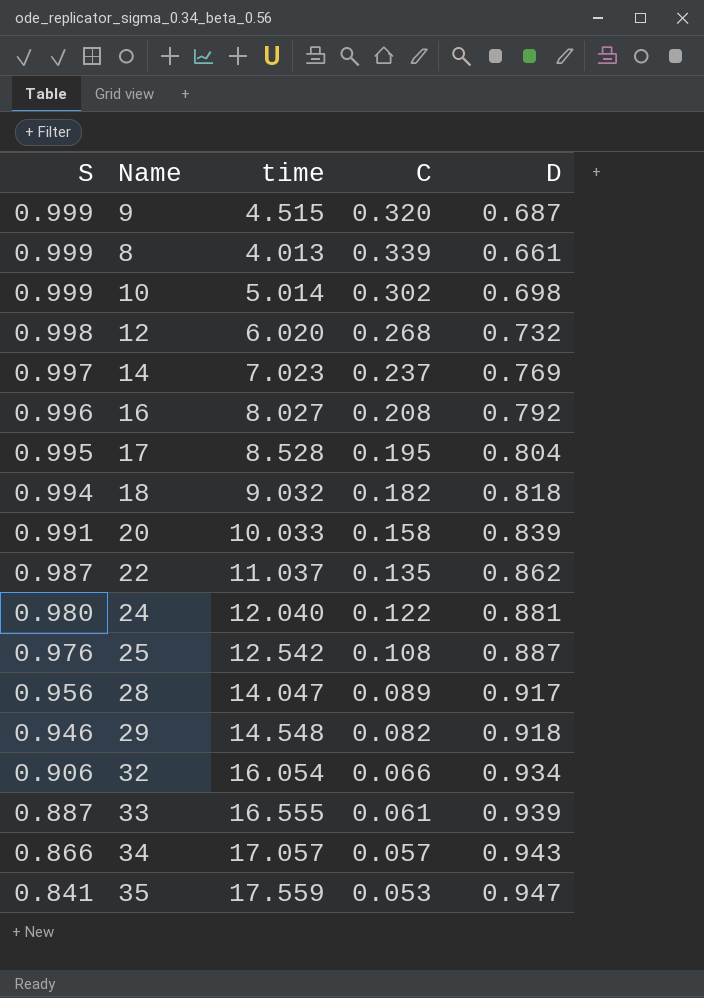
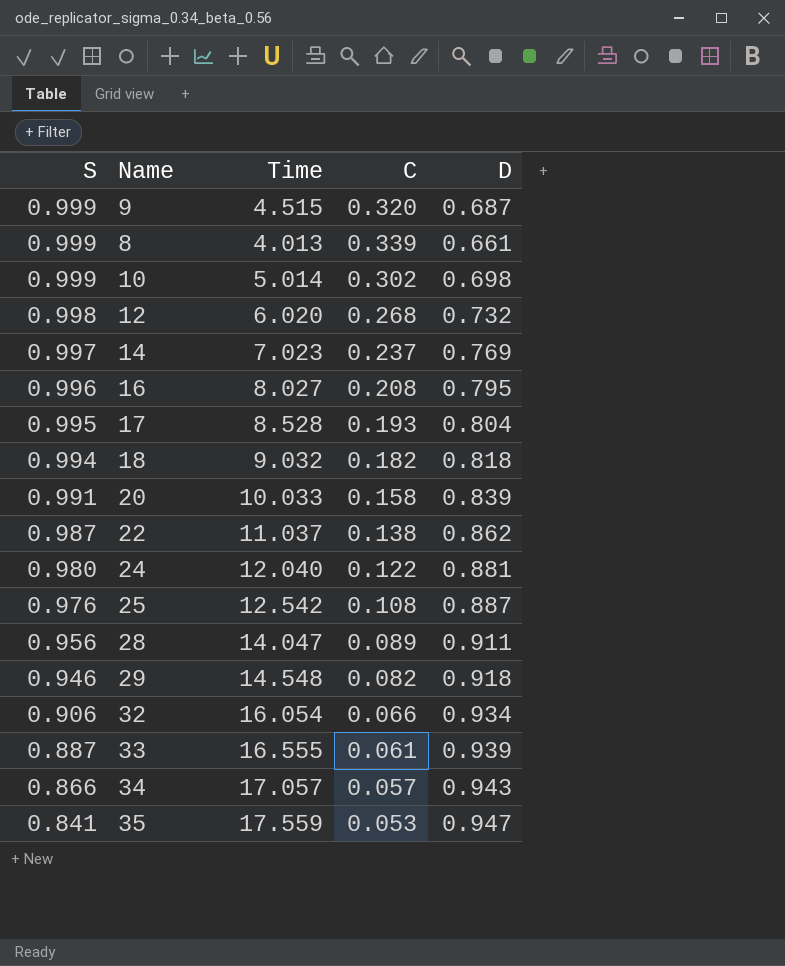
column name: time -> Time
16 | D: 0.792 -> 0.795
17 | C: 0.195 -> 0.193
22 | C: 0.135 -> 0.138
28 | D: 0.917 -> 0.911

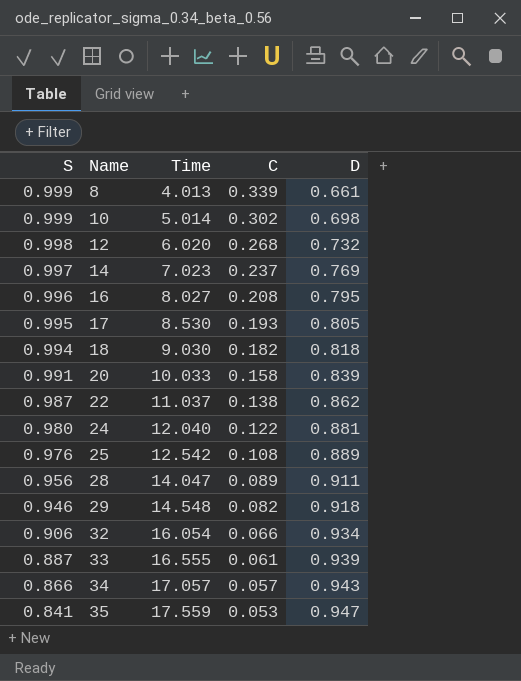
row 9: 0.999 | 4.515 | 0.320 | 0.687 -> none
17 | Time: 8.528 -> 8.530
17 | D: 0.804 -> 0.805
18 | Time: 9.032 -> 9.030
25 | D: 0.887 -> 0.889

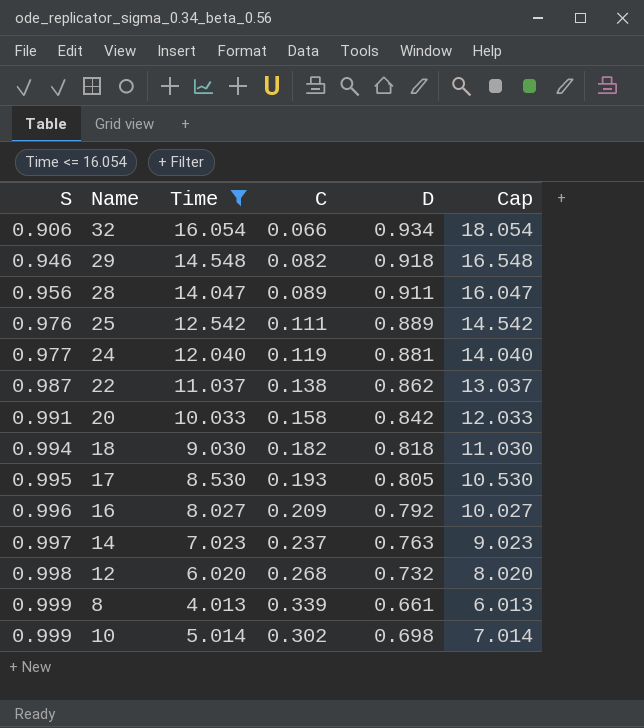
filter: none -> Time <= 16.054
row order: S descending -> S ascending
column Cap | formula: none -> [Time] + 2
25 | C: 0.108 -> 0.111
24 | S: 0.980 -> 0.977
24 | C: 0.122 -> 0.119
20 | D: 0.839 -> 0.842
16 | C: 0.208 -> 0.209
16 | D: 0.795 -> 0.792
14 | D: 0.769 -> 0.763

